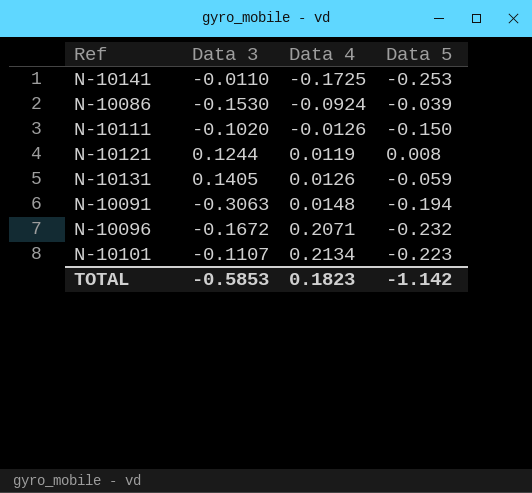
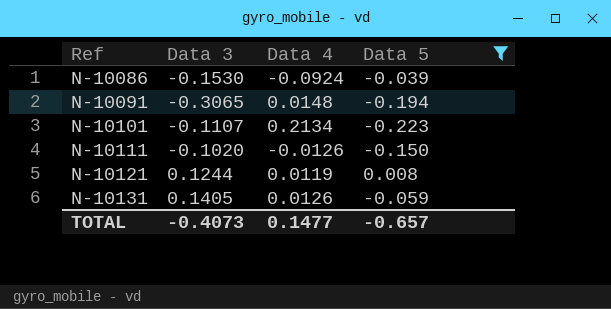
filter: none -> Data 5 >= -0.223
row order: Data 4 ascending -> Ref ascending
N-10091 | Data 3: -0.3063 -> -0.3065
TOTAL | Data 3: -0.5853 -> -0.4073
TOTAL | Data 4: 0.1823 -> 0.1477
TOTAL | Data 5: -1.142 -> -0.657

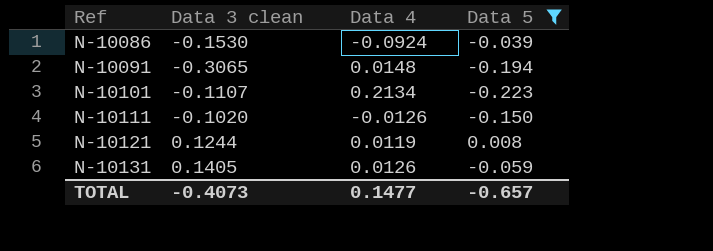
column name: Data 3 -> Data 3 clean

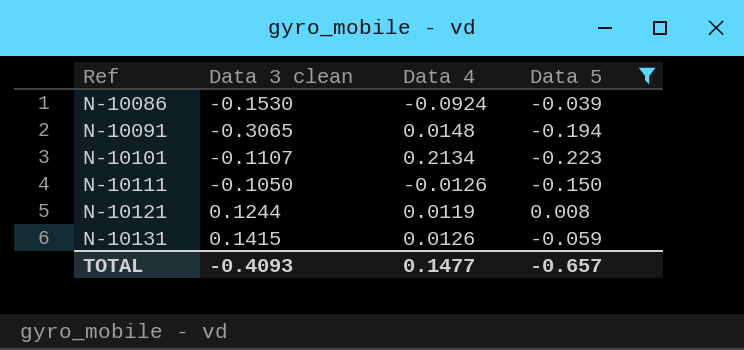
N-10111 | Data 3 clean: -0.1020 -> -0.1050
N-10131 | Data 3 clean: 0.1405 -> 0.1415
TOTAL | Data 3 clean: -0.4073 -> -0.4093

